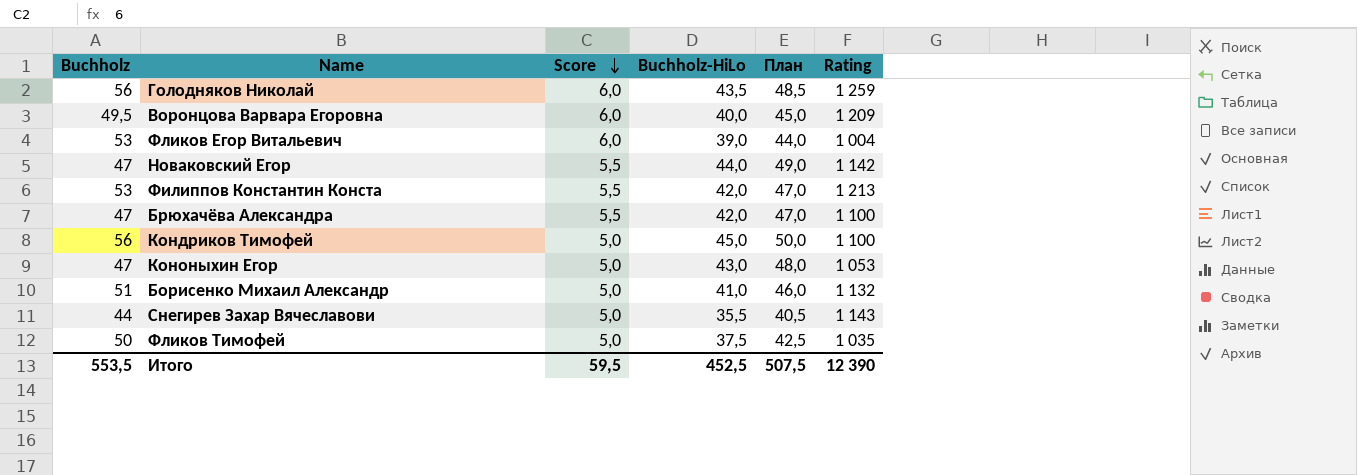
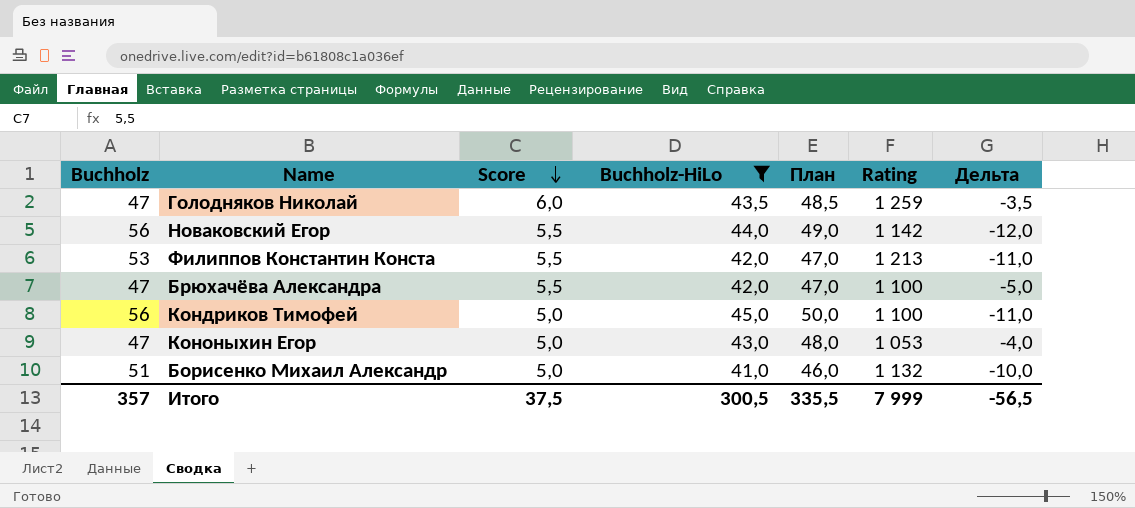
filter: none -> Buchholz-HiLo >= 41,0
column Дельта | formula: none -> [Buchholz-HiLo] - [Buchholz]
Голодняков Николай | Buchholz: 56 -> 47
Новаковский Егор | Buchholz: 47 -> 56
Итого | Buchholz: 553,5 -> 357
Итого | Score: 59,5 -> 37,5
Итого | Buchholz-HiLo: 452,5 -> 300,5
Итого | План: 507,5 -> 335,5
Итого | Rating: 12 390 -> 7 999

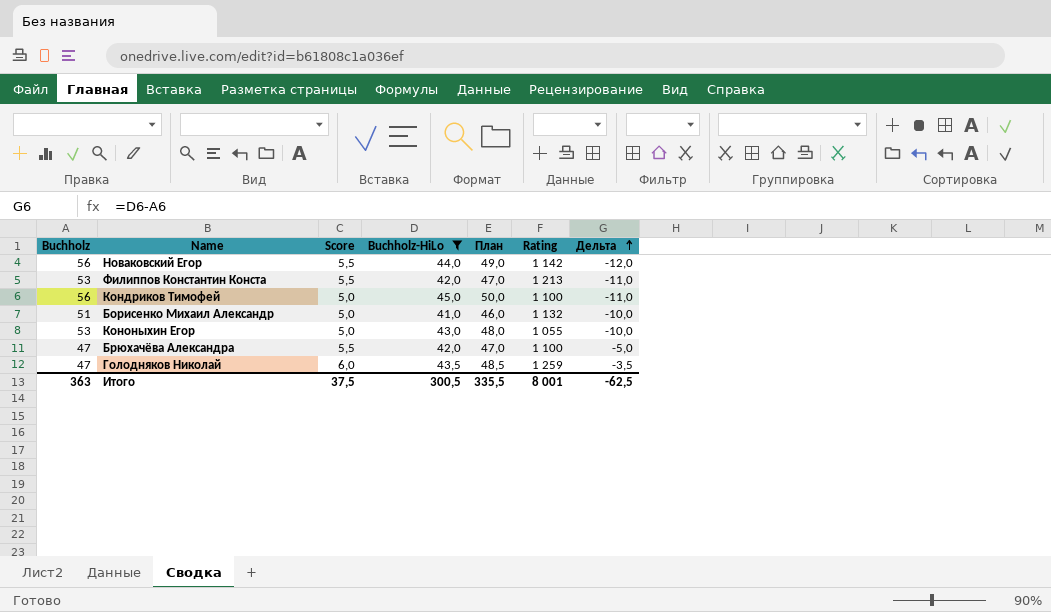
row order: Score descending -> Дельта ascending
Кононыхин Егор | Buchholz: 47 -> 53
Кононыхин Егор | Rating: 1 053 -> 1 055
Кононыхин Егор | Дельта: -4,0 -> -10,0
Итого | Buchholz: 357 -> 363
Итого | Rating: 7 999 -> 8 001
Итого | Дельта: -56,5 -> -62,5

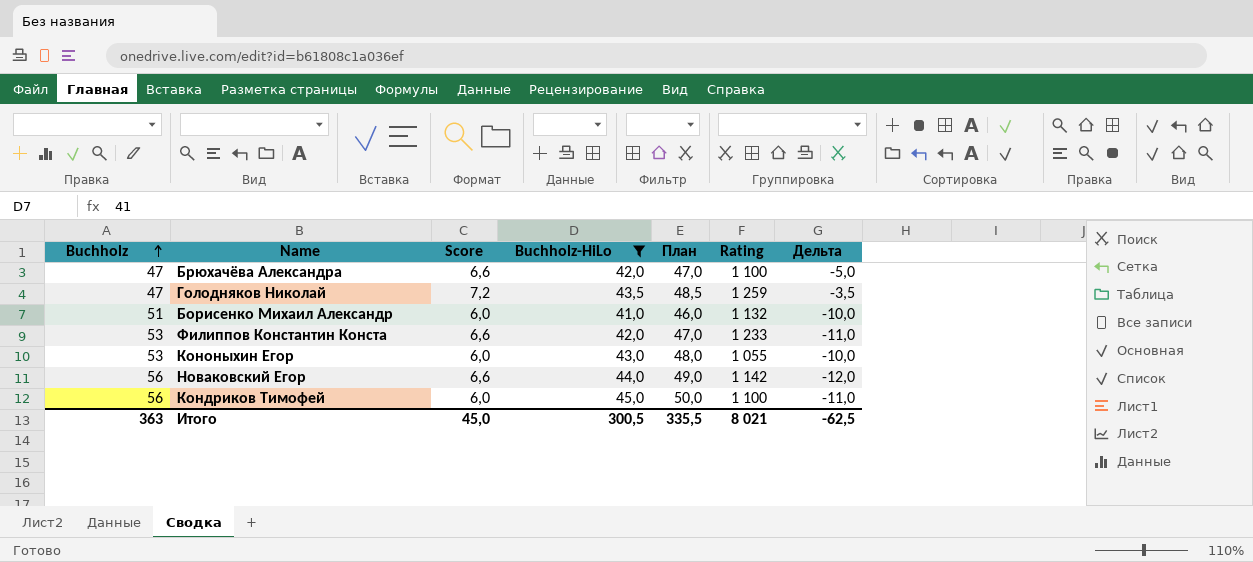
row order: Дельта ascending -> Buchholz ascending
Брюхачёва Александра | Score: 5,5 -> 6,6
Голодняков Николай | Score: 6,0 -> 7,2
Борисенко Михаил Александр | Score: 5,0 -> 6,0
Филиппов Константин Конста | Score: 5,5 -> 6,6
Филиппов Константин Конста | Rating: 1 213 -> 1 233
Кононыхин Егор | Score: 5,0 -> 6,0
Новаковский Егор | Score: 5,5 -> 6,6
Кондриков Тимофей | Score: 5,0 -> 6,0
Итого | Score: 37,5 -> 45,0
Итого | Rating: 8 001 -> 8 021

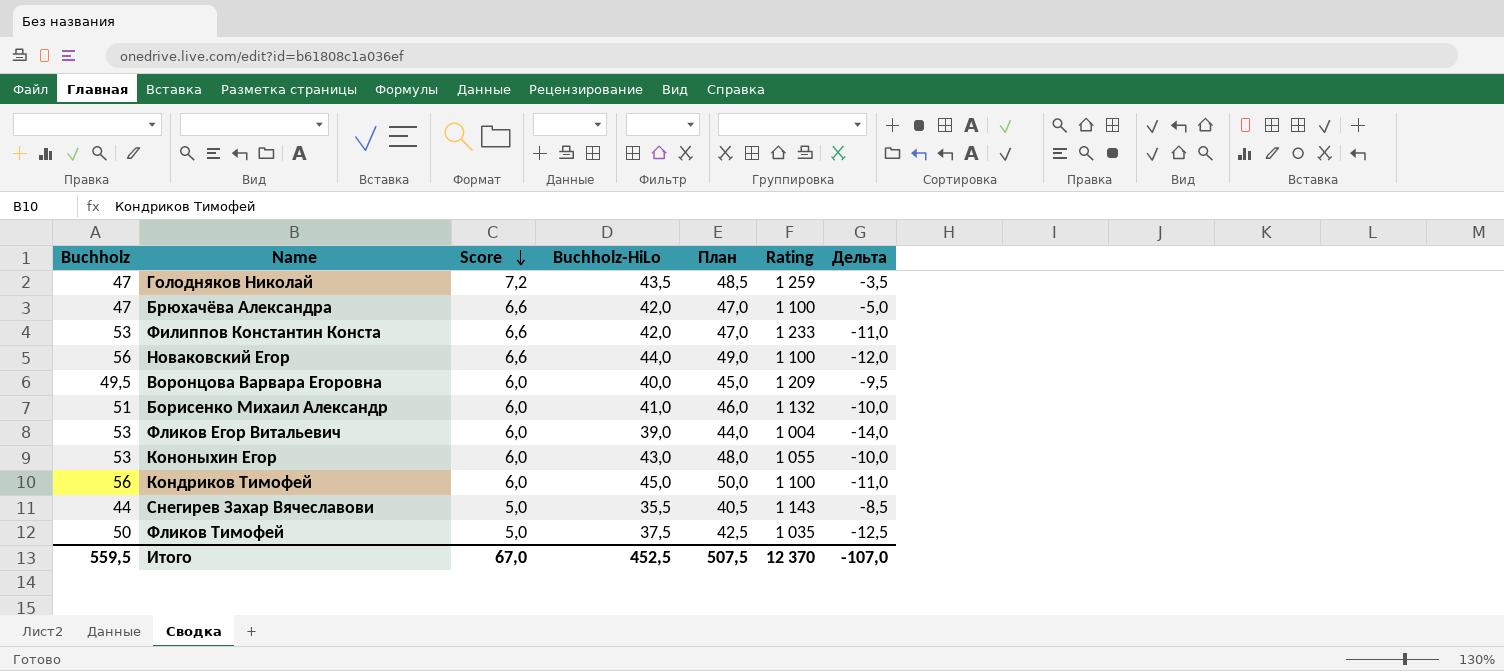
filter: Buchholz-HiLo >= 41,0 -> none
row order: Buchholz ascending -> Score descending
Новаковский Егор | Rating: 1 142 -> 1 100
Итого | Buchholz: 363 -> 559,5
Итого | Score: 45,0 -> 67,0
Итого | Buchholz-HiLo: 300,5 -> 452,5
Итого | План: 335,5 -> 507,5
Итого | Rating: 8 021 -> 12 370
Итого | Дельта: -62,5 -> -107,0

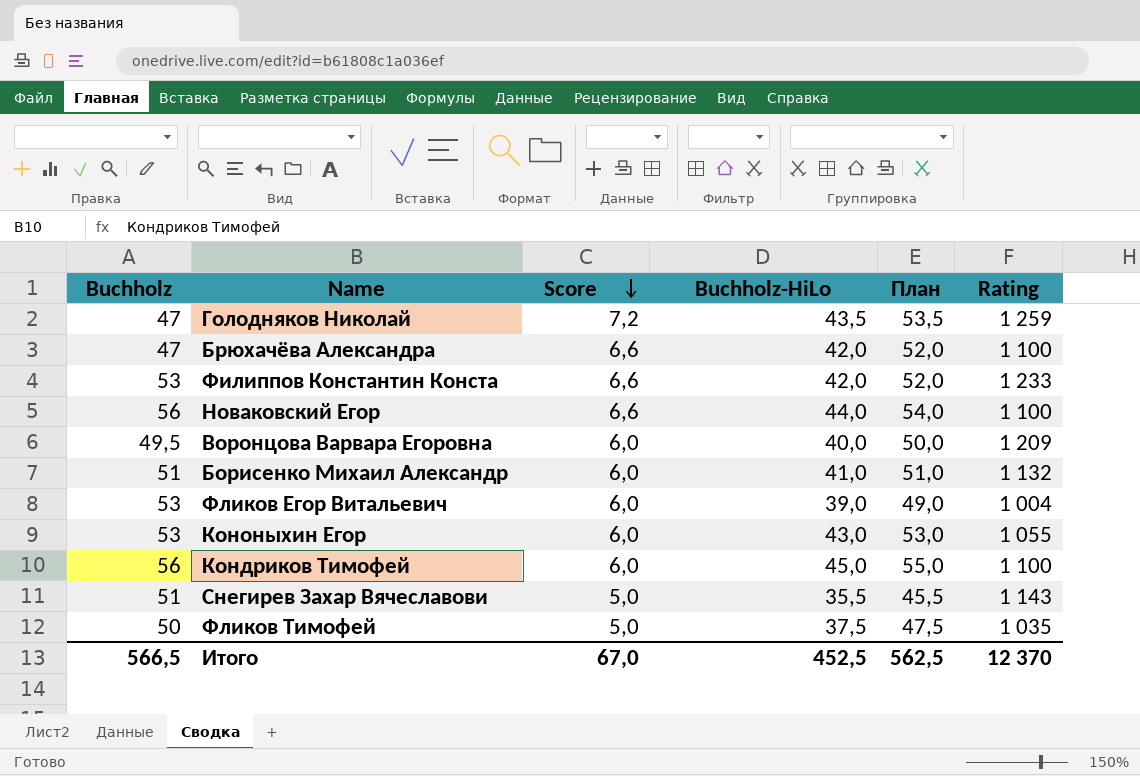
column Дельта | formula: [Buchholz-HiLo] - [Buchholz] -> none
column План | formula: [Buchholz-HiLo] + 5 -> [Buchholz-HiLo] + 10
Снегирев Захар Вячеславови | Buchholz: 44 -> 51
Итого | Buchholz: 559,5 -> 566,5
Итого | План: 507,5 -> 562,5

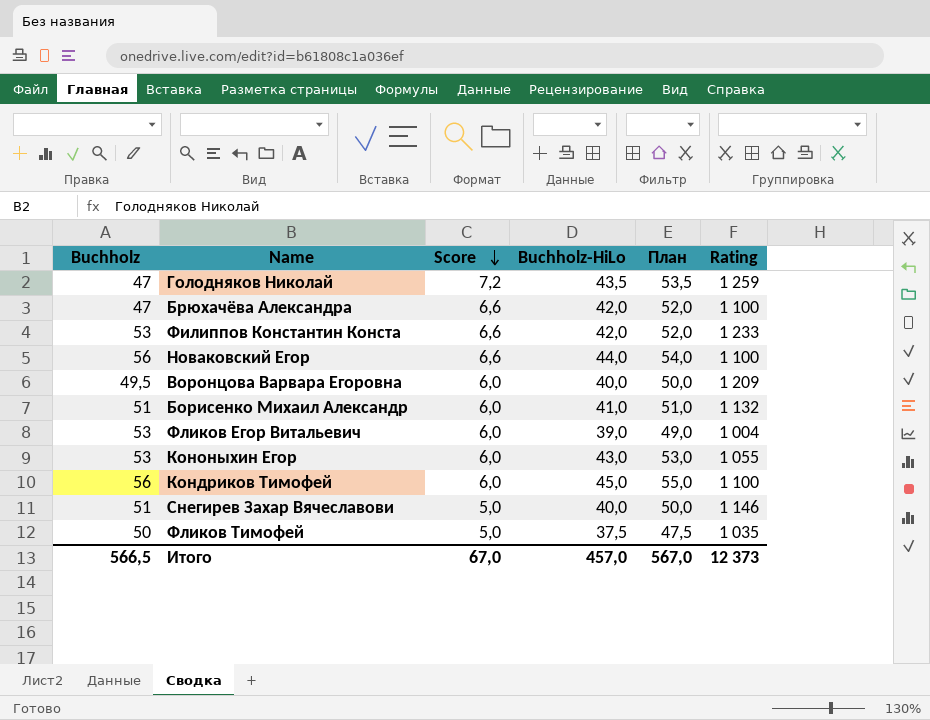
Снегирев Захар Вячеславови | Buchholz-HiLo: 35,5 -> 40,0
Снегирев Захар Вячеславови | План: 45,5 -> 50,0
Снегирев Захар Вячеславови | Rating: 1 143 -> 1 146
Итого | Buchholz-HiLo: 452,5 -> 457,0
Итого | План: 562,5 -> 567,0
Итого | Rating: 12 370 -> 12 373

